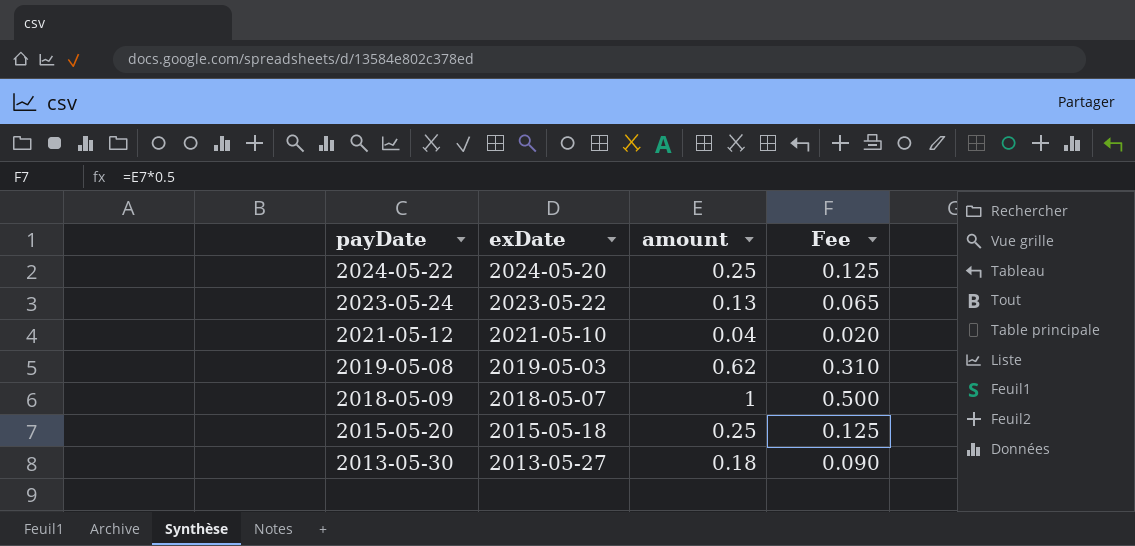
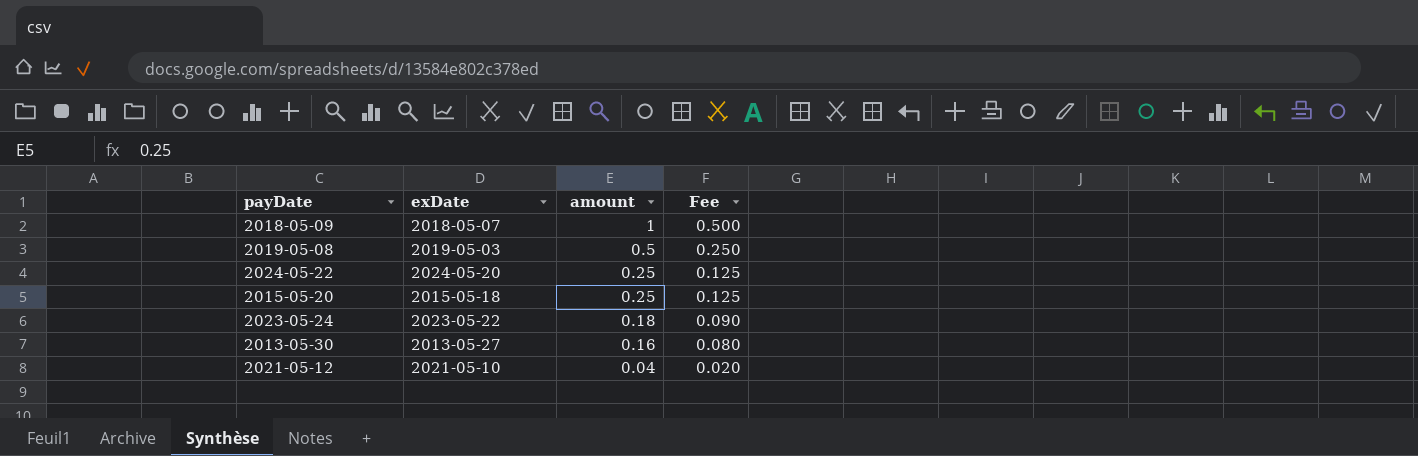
row order: payDate descending -> amount descending
2019-05-08 | amount: 0.62 -> 0.5
2019-05-08 | Fee: 0.310 -> 0.250
2023-05-24 | amount: 0.13 -> 0.18
2023-05-24 | Fee: 0.065 -> 0.090
2013-05-30 | amount: 0.18 -> 0.16
2013-05-30 | Fee: 0.090 -> 0.080

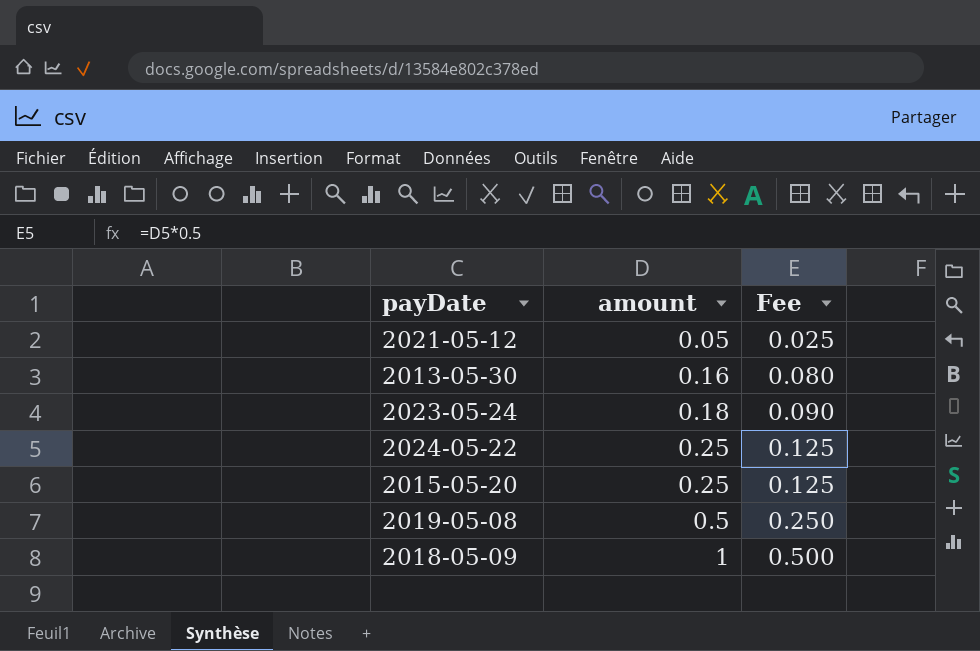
row order: amount descending -> amount ascending
column exDate | position: 2 -> none
2021-05-12 | amount: 0.04 -> 0.05
2021-05-12 | Fee: 0.020 -> 0.025

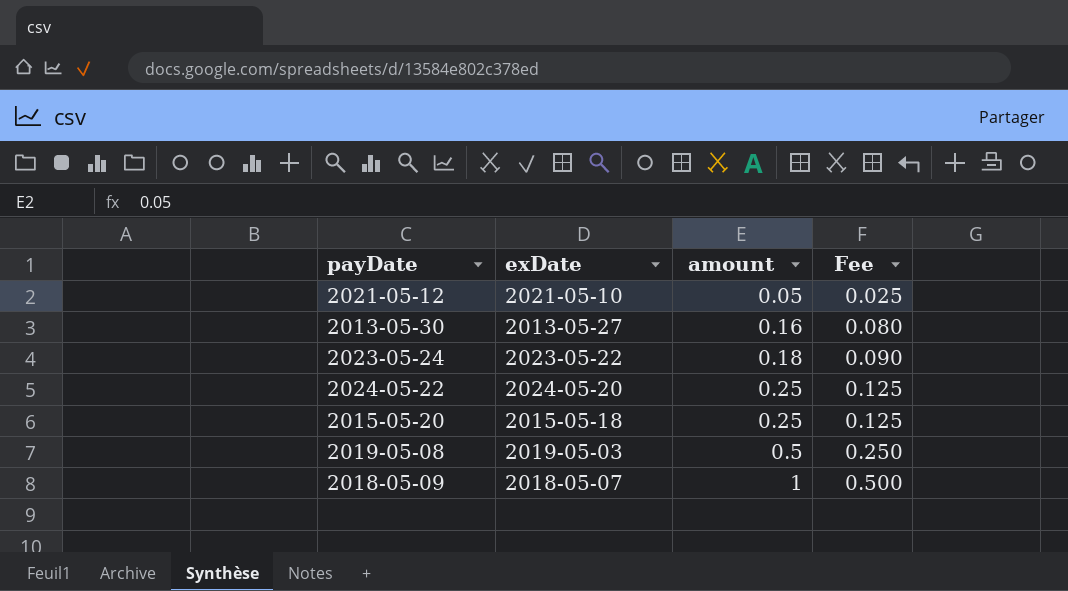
column exDate | position: none -> 2

